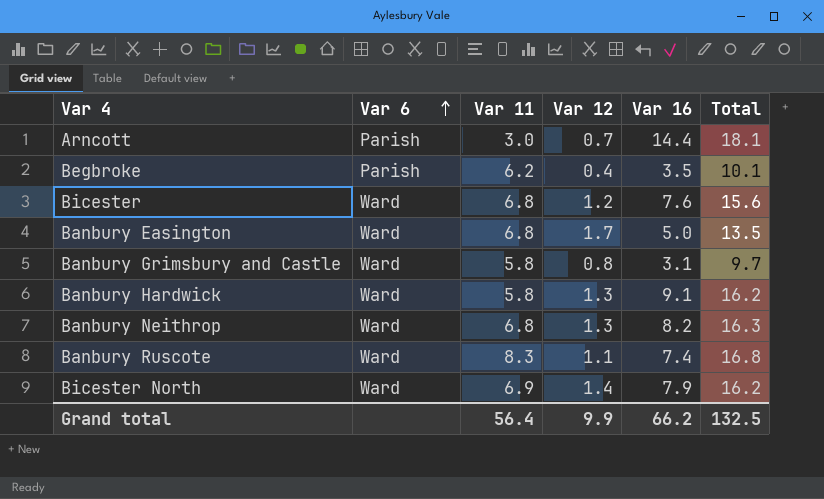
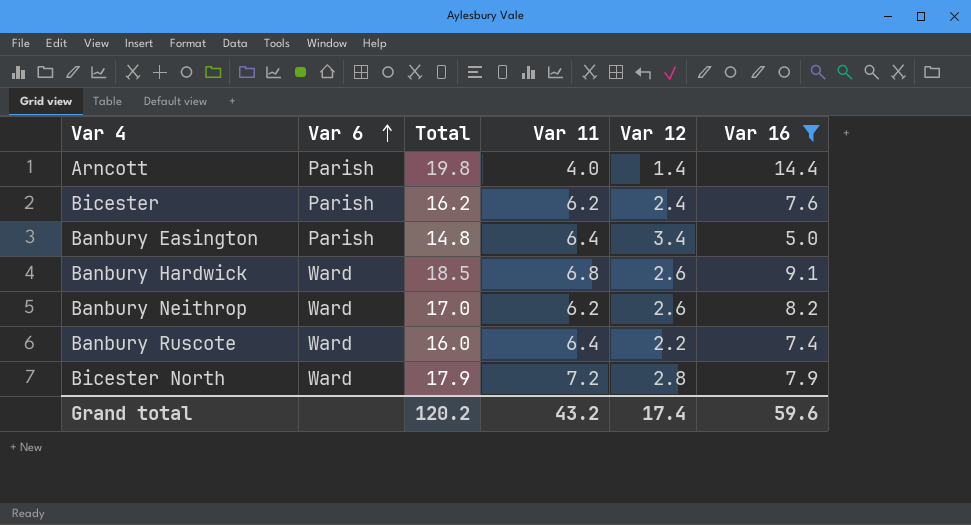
filter: none -> Var 16 >= 5.0
column Total | position: 6 -> 3
Arncott | Total: 18.1 -> 19.8
Arncott | Var 11: 3.0 -> 4.0
Arncott | Var 12: 0.7 -> 1.4
Bicester | Var 6: Ward -> Parish
Bicester | Total: 15.6 -> 16.2
Bicester | Var 11: 6.8 -> 6.2
Bicester | Var 12: 1.2 -> 2.4
Banbury Easington | Var 6: Ward -> Parish
Banbury Easington | Total: 13.5 -> 14.8
Banbury Easington | Var 11: 6.8 -> 6.4
Banbury Easington | Var 12: 1.7 -> 3.4
Banbury Hardwick | Total: 16.2 -> 18.5
Banbury Hardwick | Var 11: 5.8 -> 6.8
Banbury Hardwick | Var 12: 1.3 -> 2.6
Banbury Neithrop | Total: 16.3 -> 17.0
Banbury Neithrop | Var 11: 6.8 -> 6.2
Banbury Neithrop | Var 12: 1.3 -> 2.6
Banbury Ruscote | Total: 16.8 -> 16.0
Banbury Ruscote | Var 11: 8.3 -> 6.4
Banbury Ruscote | Var 12: 1.1 -> 2.2
Bicester North | Total: 16.2 -> 17.9
Bicester North | Var 11: 6.9 -> 7.2
Bicester North | Var 12: 1.4 -> 2.8
Grand total | Total: 132.5 -> 120.2
Grand total | Var 11: 56.4 -> 43.2
Grand total | Var 12: 9.9 -> 17.4
Grand total | Var 16: 66.2 -> 59.6

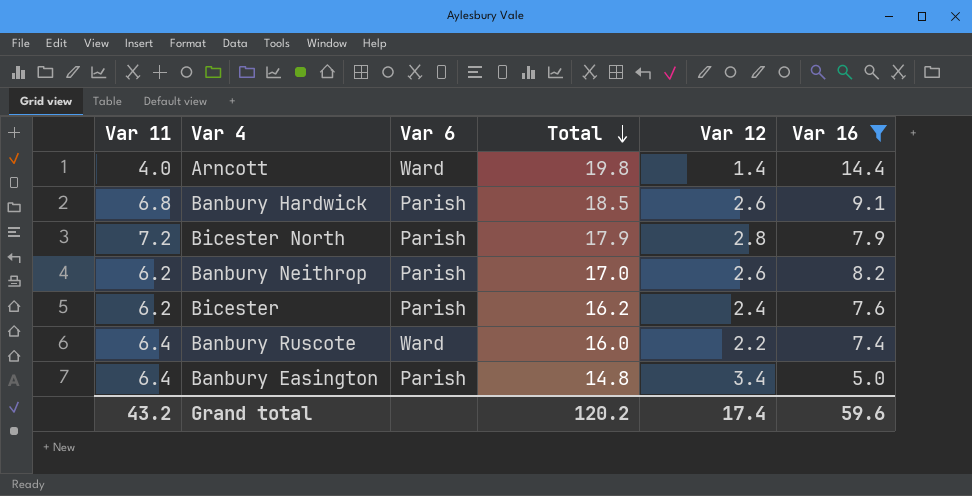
row order: Var 6 ascending -> Total descending
column Var 11 | position: 4 -> 1
Arncott | Var 6: Parish -> Ward
Banbury Hardwick | Var 6: Ward -> Parish
Bicester North | Var 6: Ward -> Parish
Banbury Neithrop | Var 6: Ward -> Parish

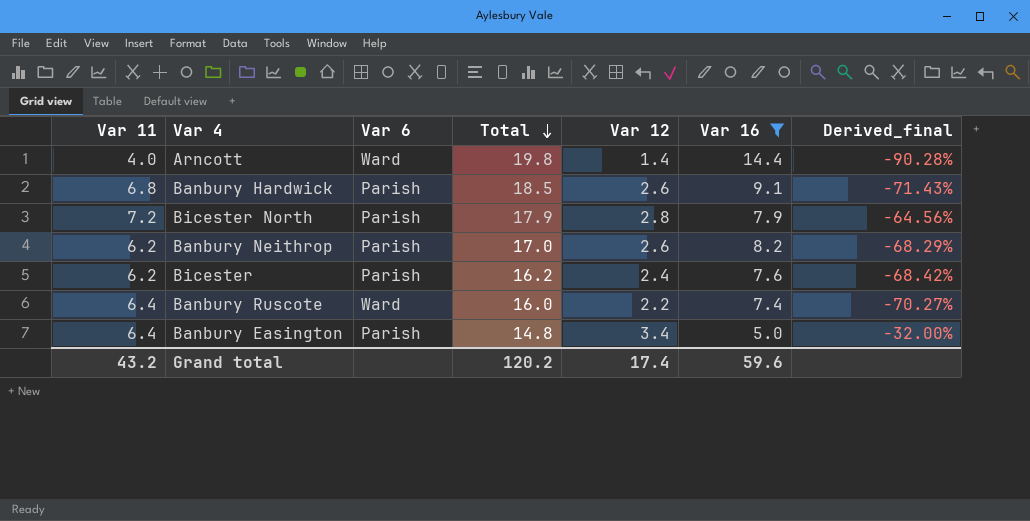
column Derived_final | formula: none -> ([Var 12] - [Var 16]) / [Var 16]

